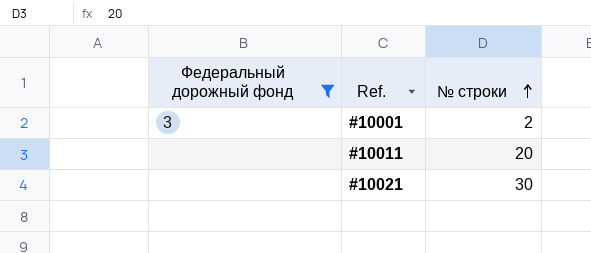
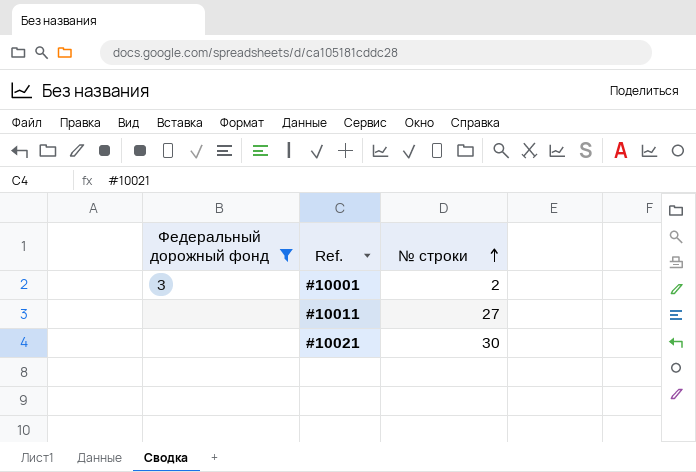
#10011 | № строки: 20 -> 27

